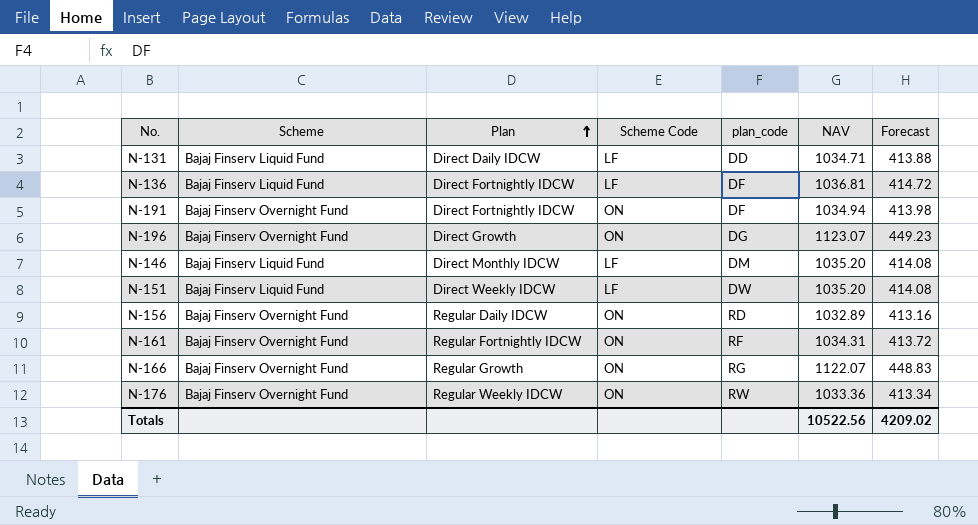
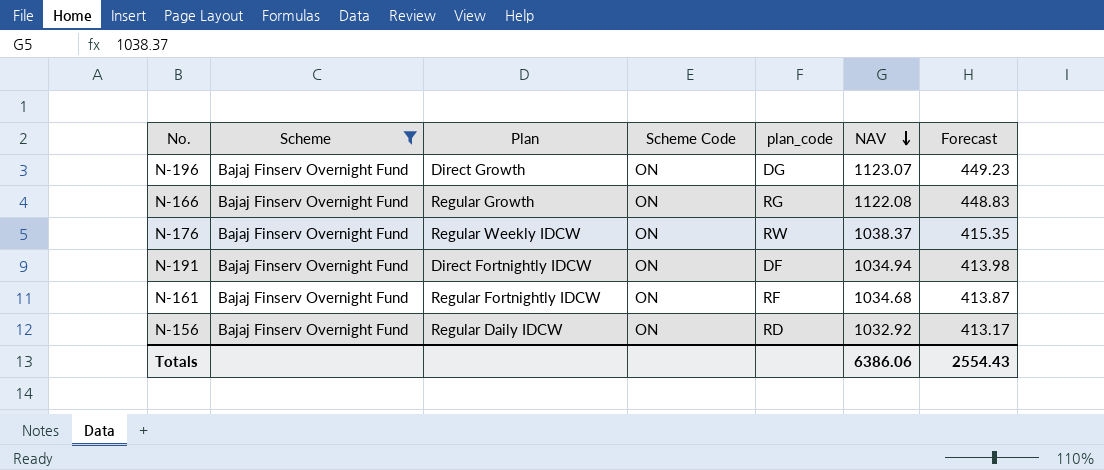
filter: none -> Scheme = Bajaj Finserv Overnight Fund
row order: Plan ascending -> NAV descending
N-166 | NAV: 1122.07 -> 1122.08
N-176 | NAV: 1033.36 -> 1038.37
N-176 | Forecast: 413.34 -> 415.35
N-161 | NAV: 1034.31 -> 1034.68
N-161 | Forecast: 413.72 -> 413.87
N-156 | NAV: 1032.89 -> 1032.92
N-156 | Forecast: 413.16 -> 413.17
Totals | NAV: 10522.56 -> 6386.06
Totals | Forecast: 4209.02 -> 2554.43

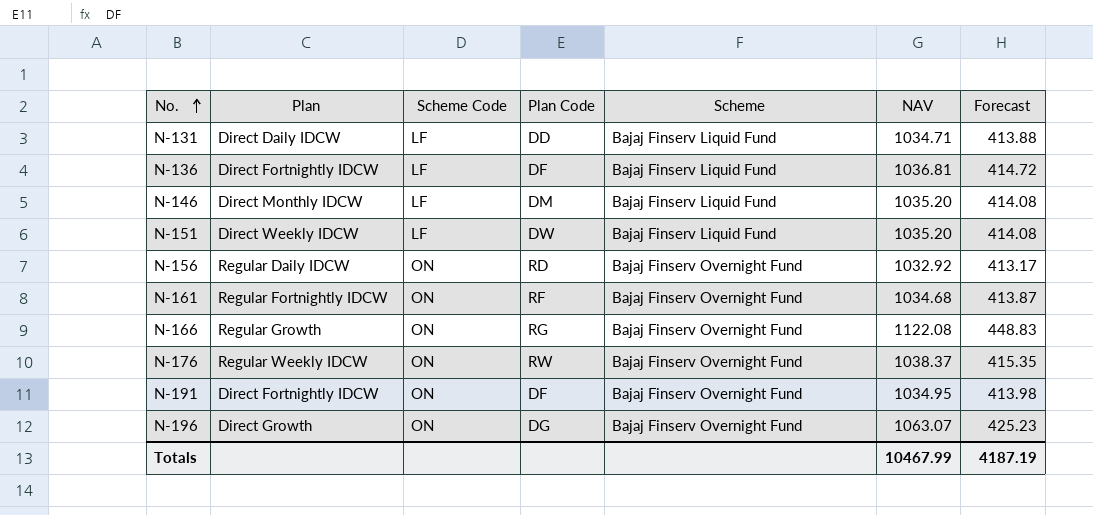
filter: Scheme = Bajaj Finserv Overnight Fund -> none
row order: NAV descending -> No. ascending
column name: plan_code -> Plan Code
column Scheme | position: 2 -> 5
N-191 | NAV: 1034.94 -> 1034.95
N-196 | NAV: 1123.07 -> 1063.07
N-196 | Forecast: 449.23 -> 425.23
Totals | NAV: 6386.06 -> 10467.99
Totals | Forecast: 2554.43 -> 4187.19

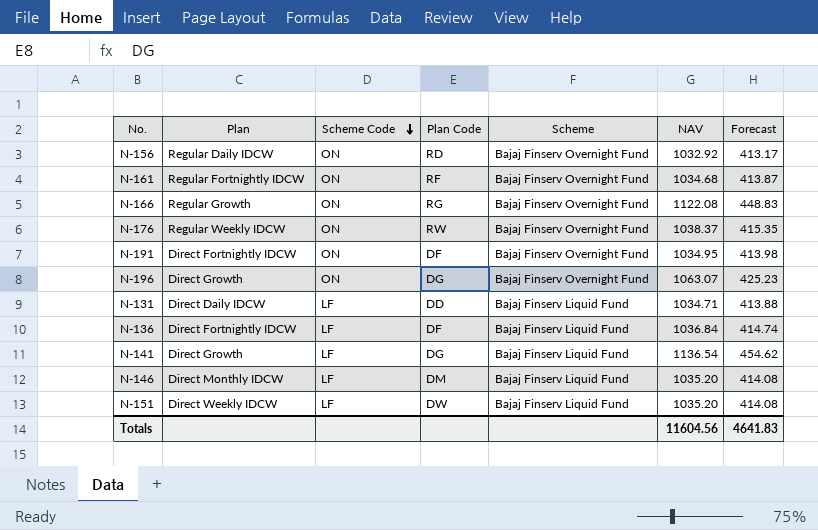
row order: No. ascending -> Scheme Code descending
N-136 | NAV: 1036.81 -> 1036.84
N-136 | Forecast: 414.72 -> 414.74
row N-141: none -> Direct Growth | LF | DG | Bajaj Finserv Liquid Fund | 1136.54 | 454.62
Totals | NAV: 10467.99 -> 11604.56
Totals | Forecast: 4187.19 -> 4641.83

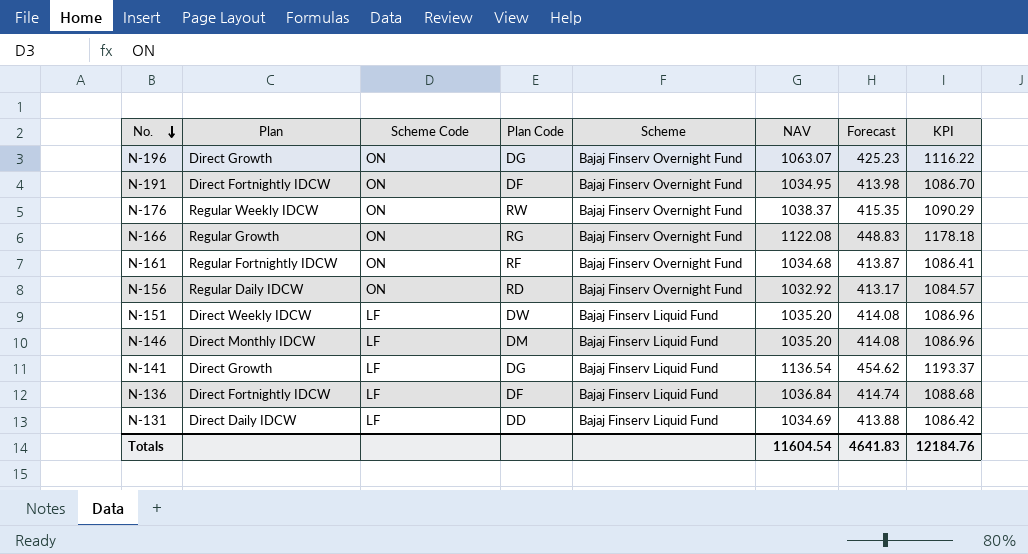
row order: Scheme Code descending -> No. descending
column KPI | formula: none -> [NAV] * 1.05
N-131 | NAV: 1034.71 -> 1034.69
Totals | NAV: 11604.56 -> 11604.54

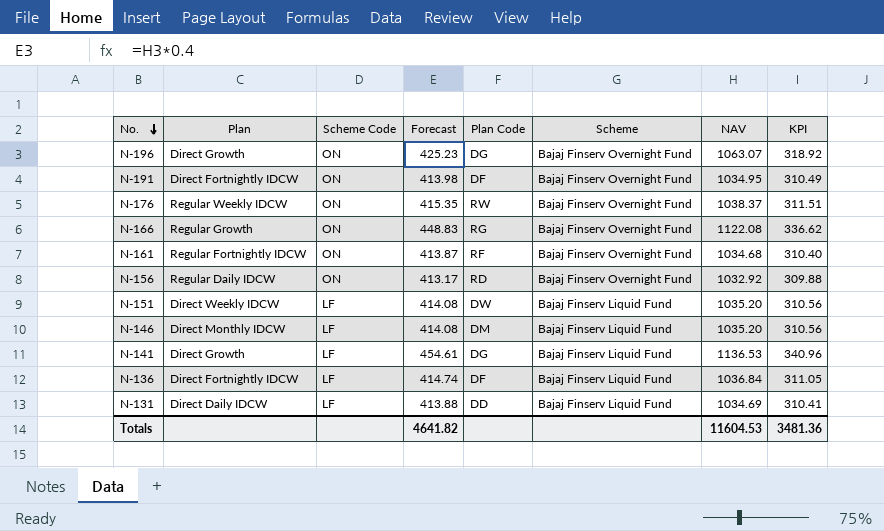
column Forecast | position: 7 -> 4
column KPI | formula: [NAV] * 1.05 -> [NAV] * 0.3
N-141 | Forecast: 454.62 -> 454.61
N-141 | NAV: 1136.54 -> 1136.53
Totals | Forecast: 4641.83 -> 4641.82
Totals | NAV: 11604.54 -> 11604.53
Totals | KPI: 12184.76 -> 3481.36

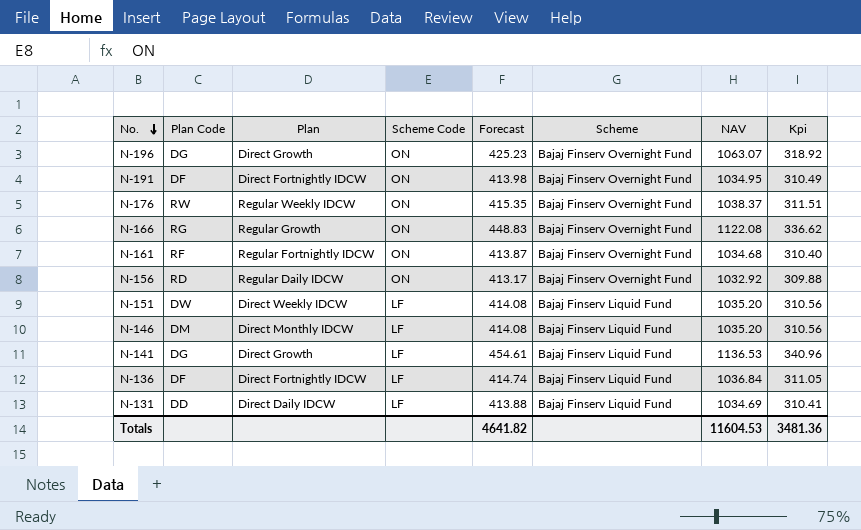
column Plan Code | position: 5 -> 2
column name: KPI -> Kpi

